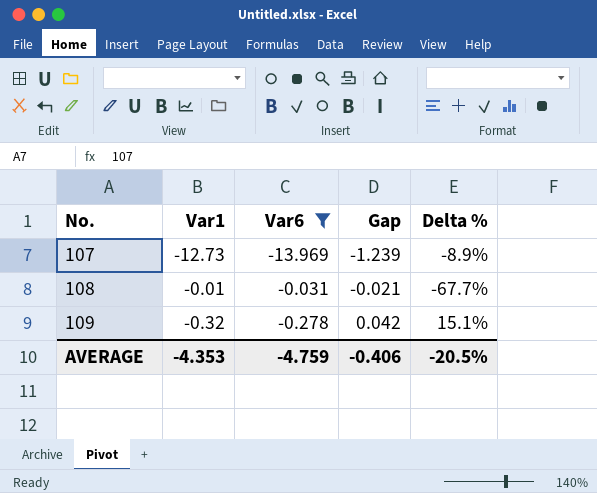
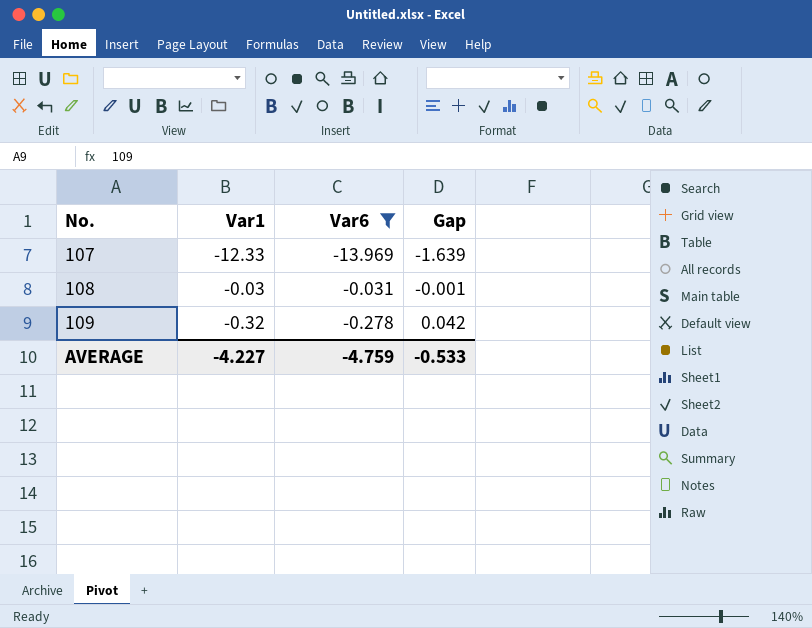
column Delta % | formula: ([Var1] - [Var6]) / [Var6] -> none
107 | Var1: -12.73 -> -12.33
107 | Gap: -1.239 -> -1.639
108 | Var1: -0.01 -> -0.03
108 | Gap: -0.021 -> -0.001
AVERAGE | Var1: -4.353 -> -4.227
AVERAGE | Gap: -0.406 -> -0.533

